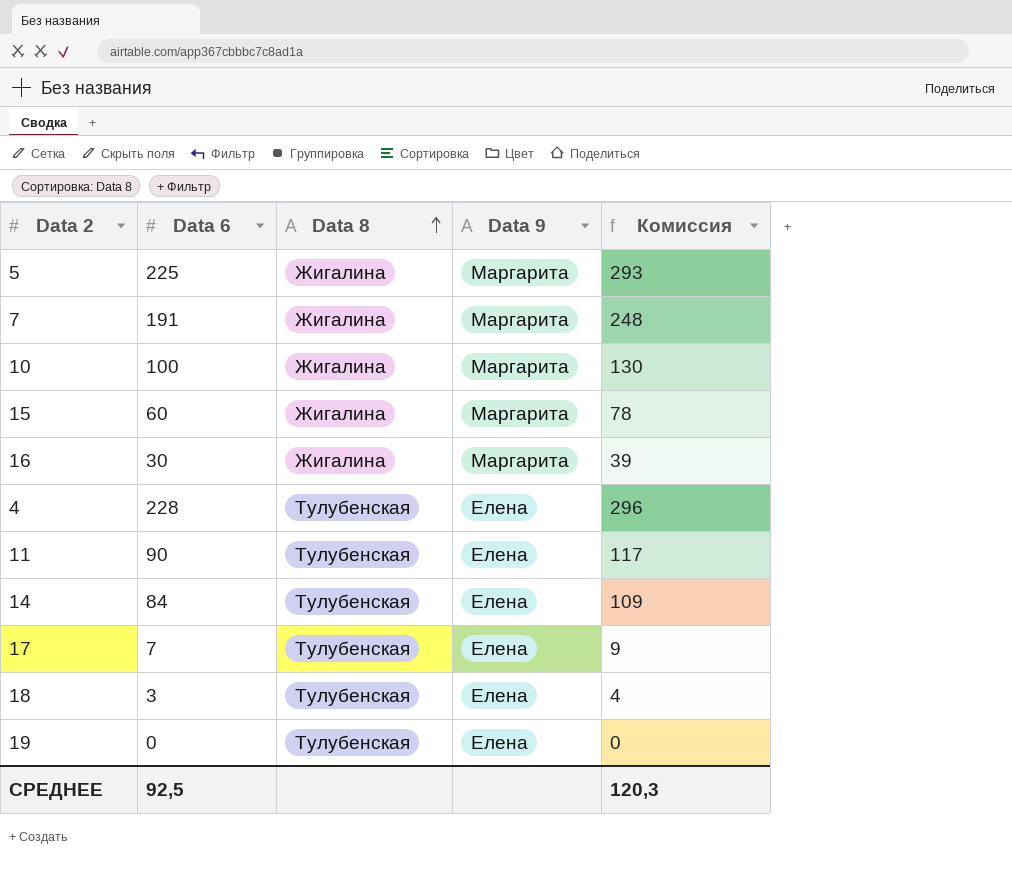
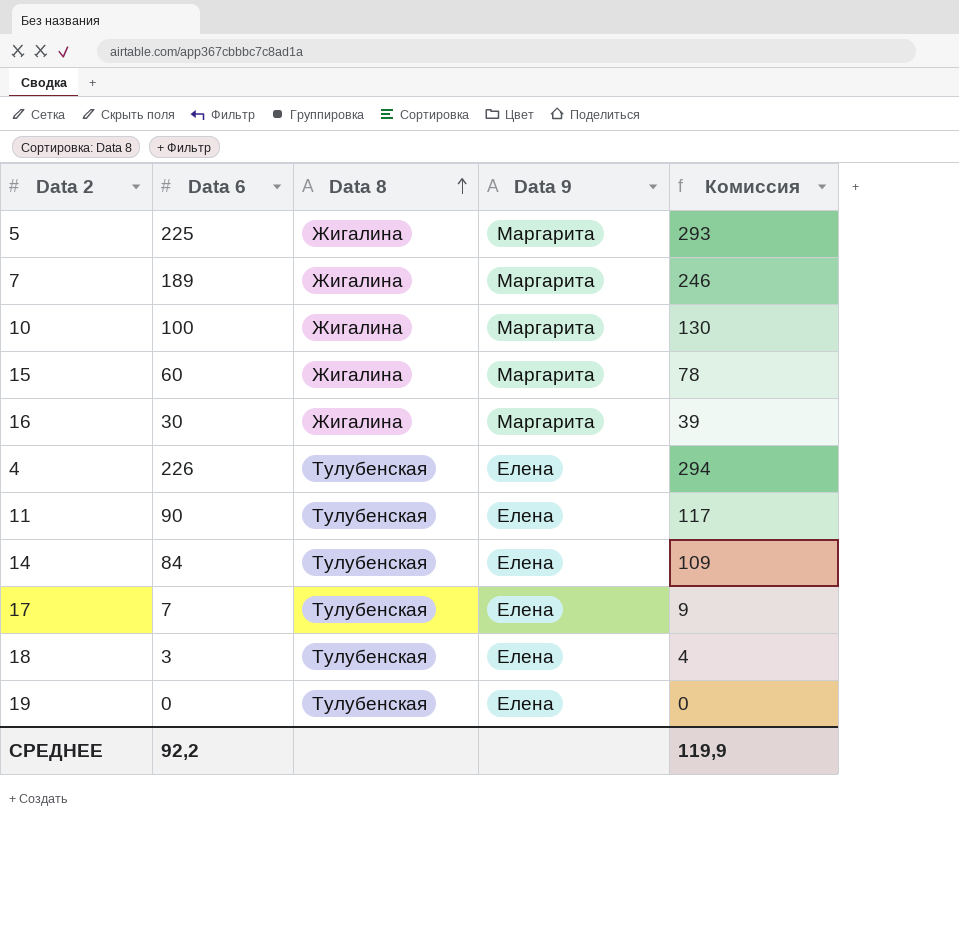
7 | Data 6: 191 -> 189
7 | Комиссия: 248 -> 246
4 | Data 6: 228 -> 226
4 | Комиссия: 296 -> 294
СРЕДНЕЕ | Data 6: 92,5 -> 92,2
СРЕДНЕЕ | Комиссия: 120,3 -> 119,9

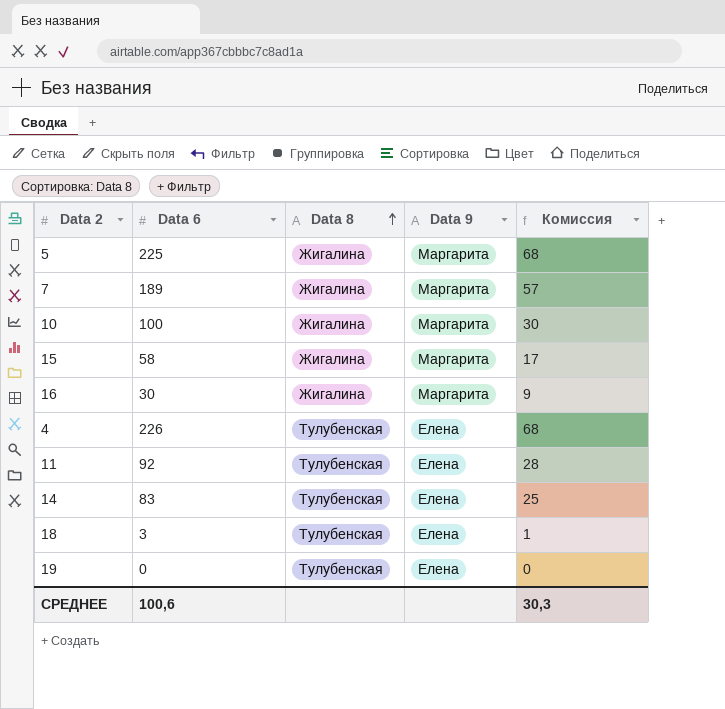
column Комиссия | formula: [Data 6] * 1,3 -> [Data 6] * 0,3
row 17: 7 | Тулубенская | Елена | 9 -> none
15 | Data 6: 60 -> 58
11 | Data 6: 90 -> 92
14 | Data 6: 84 -> 83
СРЕДНЕЕ | Data 6: 92,2 -> 100,6
СРЕДНЕЕ | Комиссия: 119,9 -> 30,3

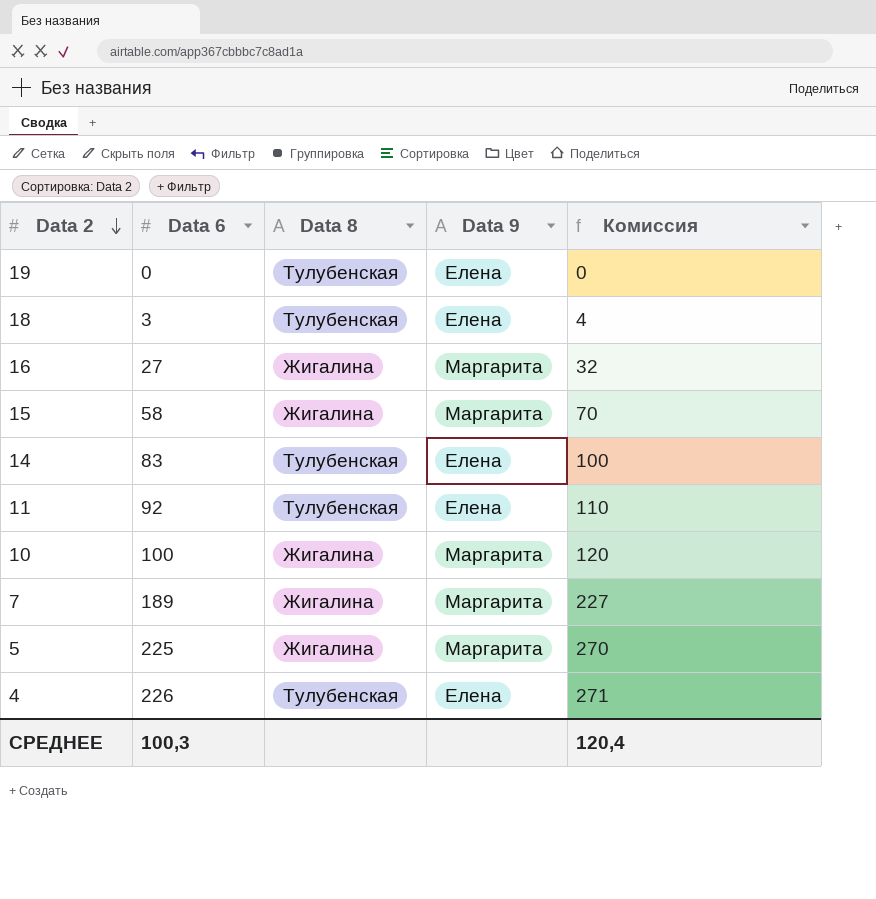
row order: Data 8 ascending -> Data 2 descending
column Комиссия | formula: [Data 6] * 0,3 -> [Data 6] * 1,2
16 | Data 6: 30 -> 27
СРЕДНЕЕ | Data 6: 100,6 -> 100,3
СРЕДНЕЕ | Комиссия: 30,3 -> 120,4

